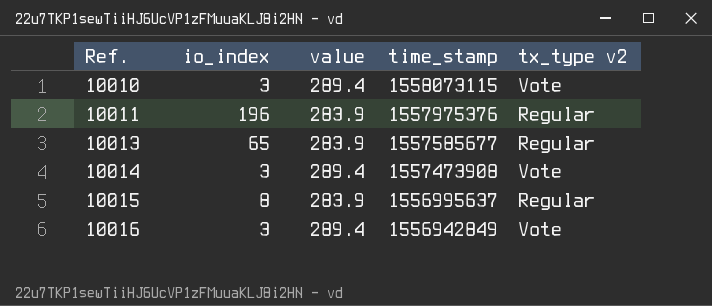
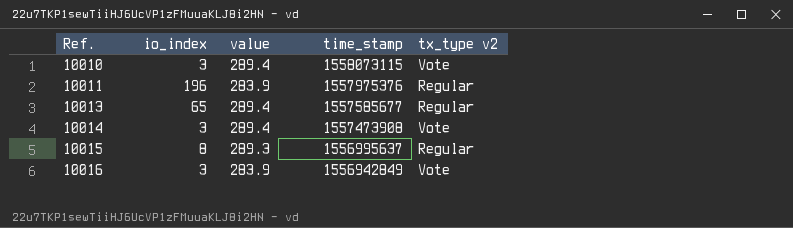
10013 | value: 283.9 -> 289.4
10015 | value: 283.9 -> 289.3
10016 | value: 289.4 -> 283.9

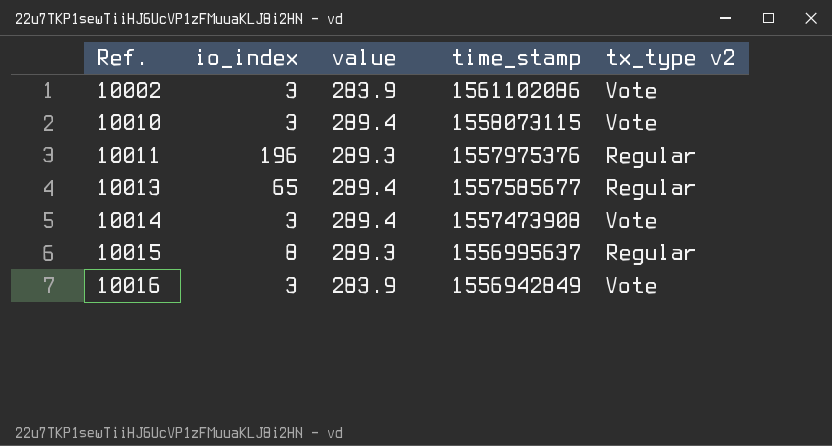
row 10002: none -> 3 | 283.9 | 1561102086 | Vote
10011 | value: 283.9 -> 289.3

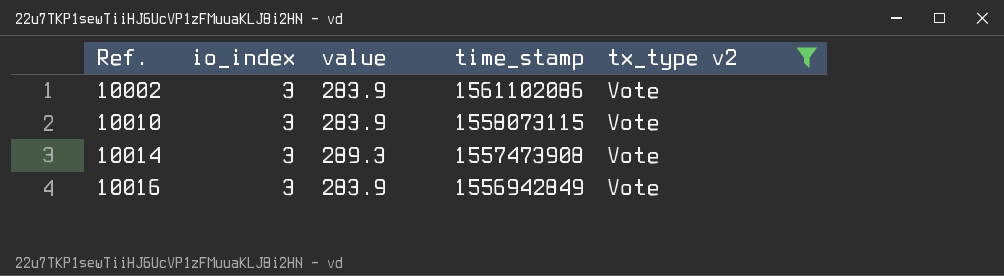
filter: none -> tx_type v2 = Vote
10010 | value: 289.4 -> 283.9
10014 | value: 289.4 -> 289.3

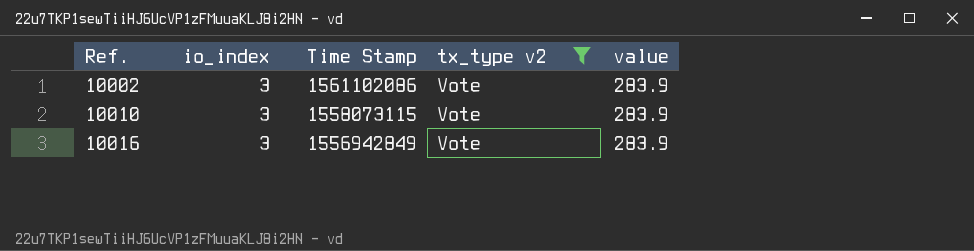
column name: time_stamp -> Time Stamp
column value | position: 3 -> 5
row 10014: 3 | 289.3 | 1557473908 | Vote -> none

